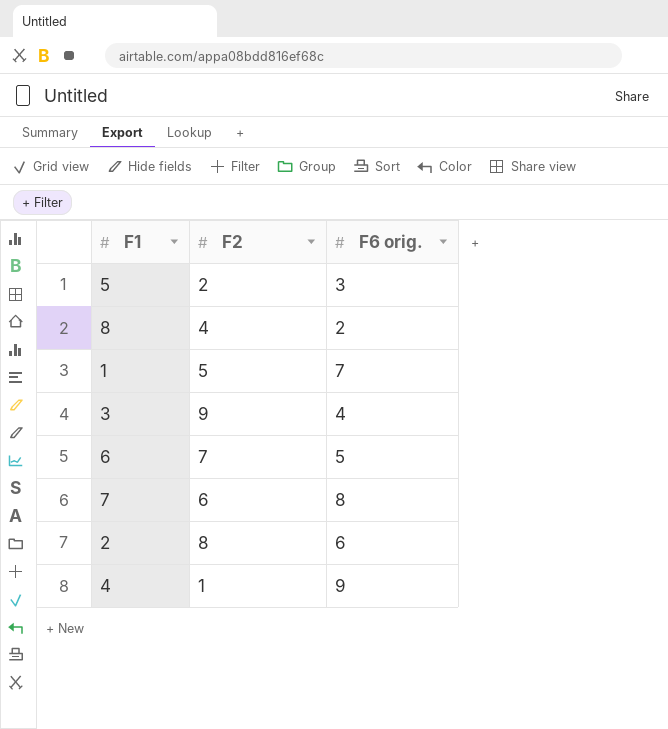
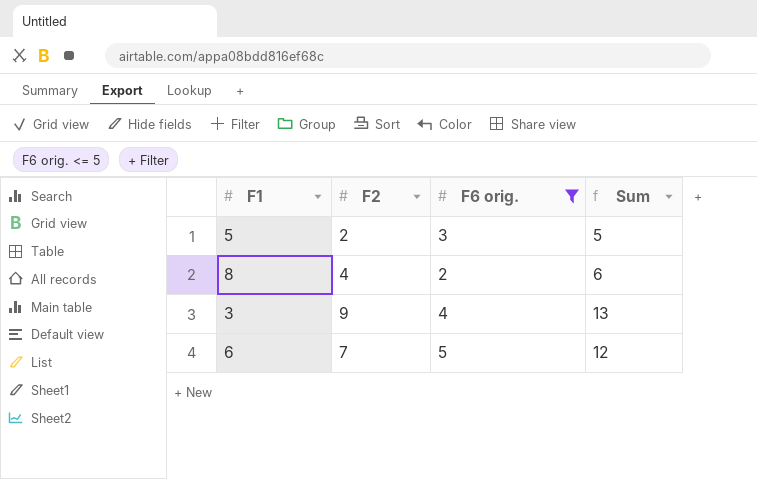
filter: none -> F6 orig. <= 5
column Sum | formula: none -> [F2] + [F6 orig.]

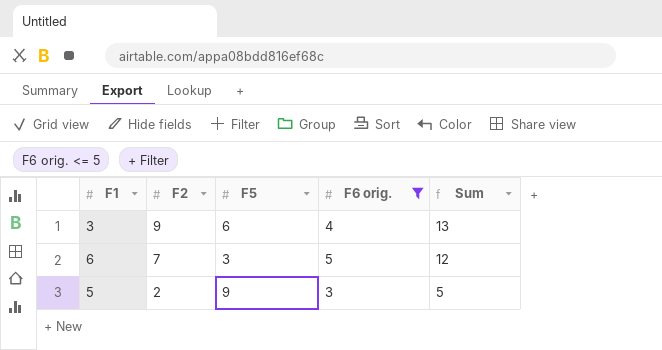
row order: none -> F2 descending
column F5 | position: none -> 3
row 8: 4 | 2 | 6 -> none

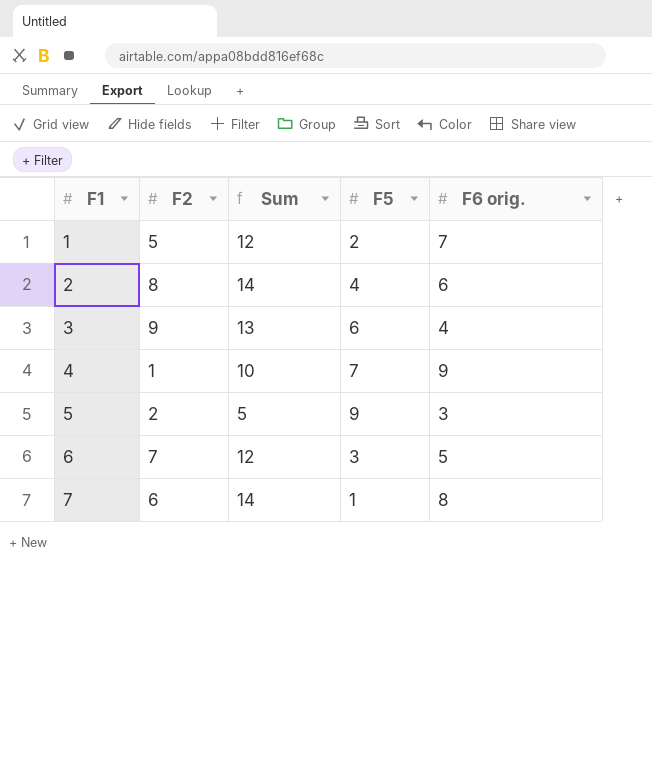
filter: F6 orig. <= 5 -> none
row order: F2 descending -> F1 ascending
column Sum | position: 5 -> 3

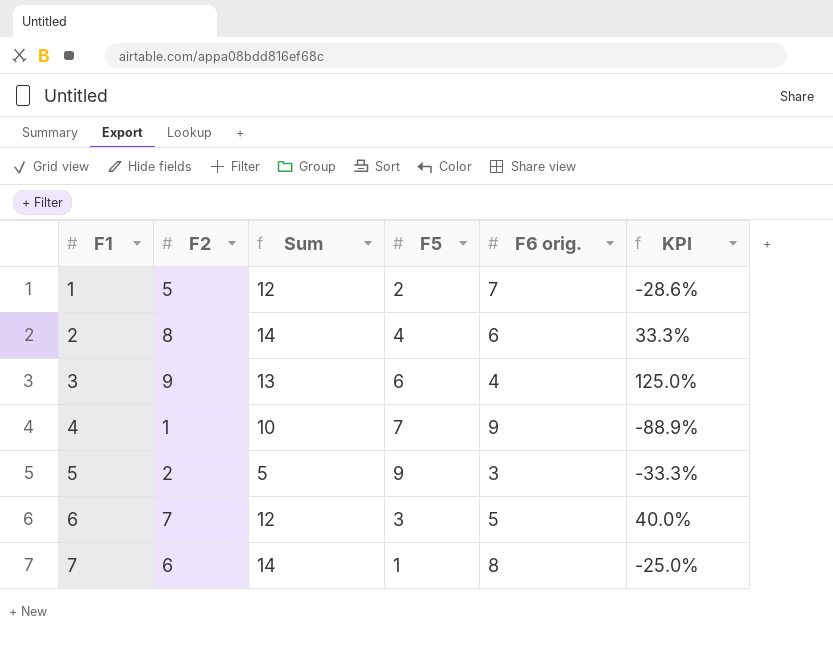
column KPI | formula: none -> ([F2] - [F6 orig.]) / [F6 orig.]

